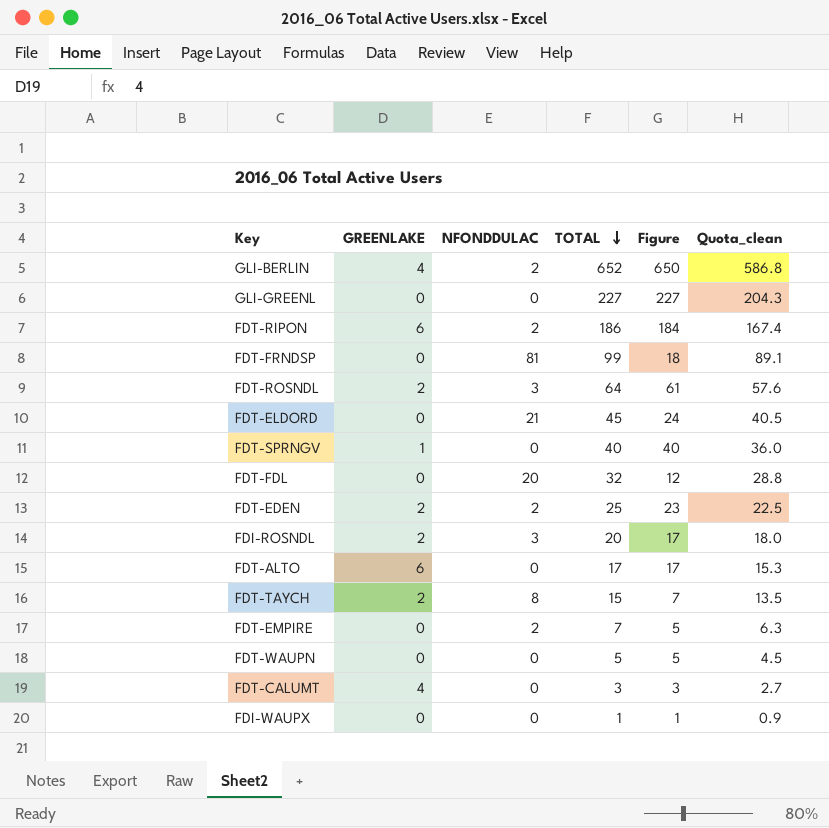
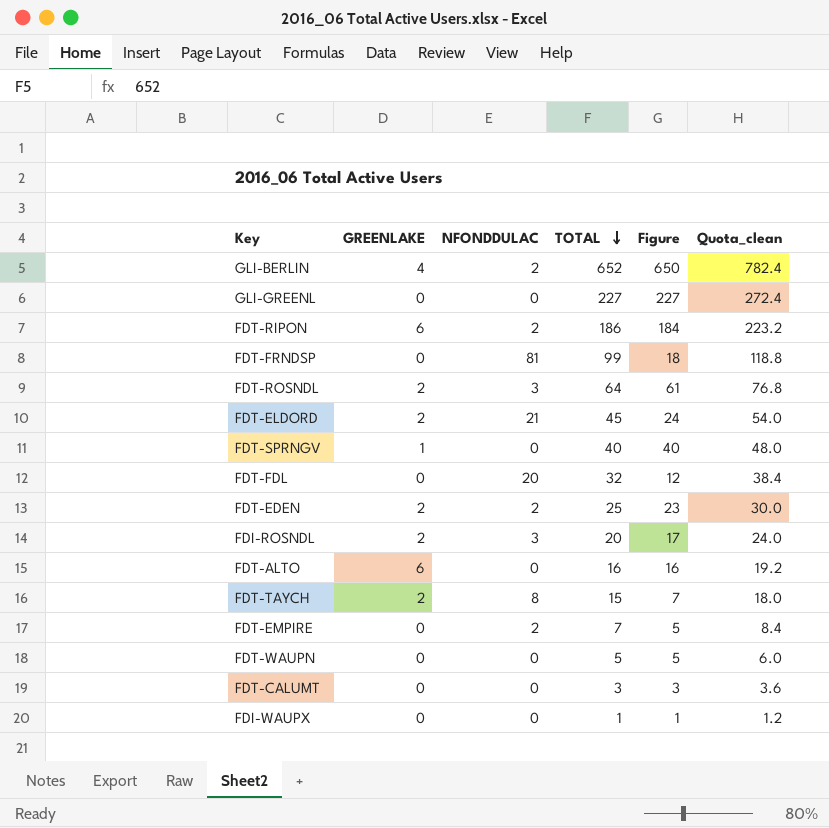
column Quota_clean | formula: [TOTAL] * 0.9 -> [TOTAL] * 1.2
FDT-ELDORD | GREENLAKE: 0 -> 2
FDT-ALTO | TOTAL: 17 -> 16
FDT-ALTO | Figure: 17 -> 16
FDT-CALUMT | GREENLAKE: 4 -> 0

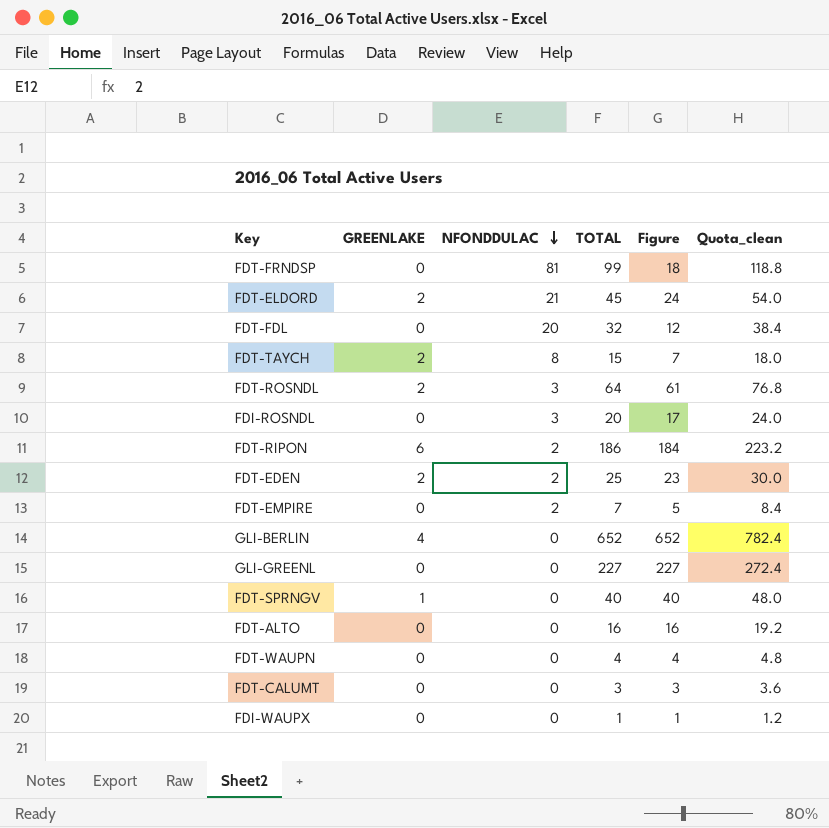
row order: TOTAL descending -> NFONDDULAC descending
FDI-ROSNDL | GREENLAKE: 2 -> 0
GLI-BERLIN | NFONDDULAC: 2 -> 0
GLI-BERLIN | Figure: 650 -> 652
FDT-ALTO | GREENLAKE: 6 -> 0
FDT-WAUPN | TOTAL: 5 -> 4
FDT-WAUPN | Figure: 5 -> 4
FDT-WAUPN | Quota_clean: 6.0 -> 4.8

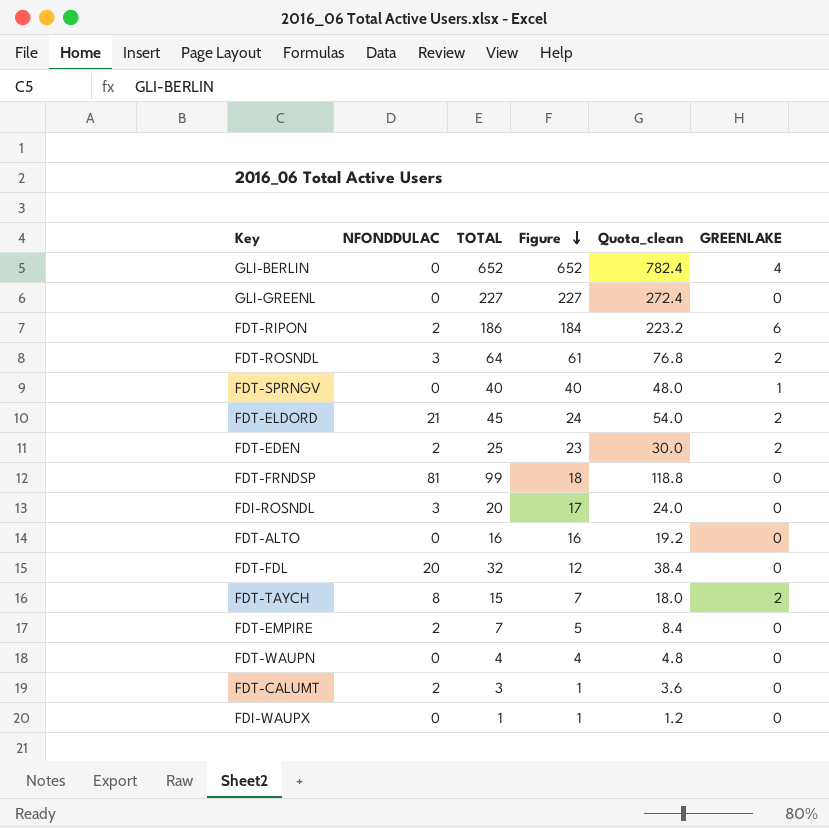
row order: NFONDDULAC descending -> Figure descending
column GREENLAKE | position: 2 -> 6
FDT-CALUMT | NFONDDULAC: 0 -> 2
FDT-CALUMT | Figure: 3 -> 1

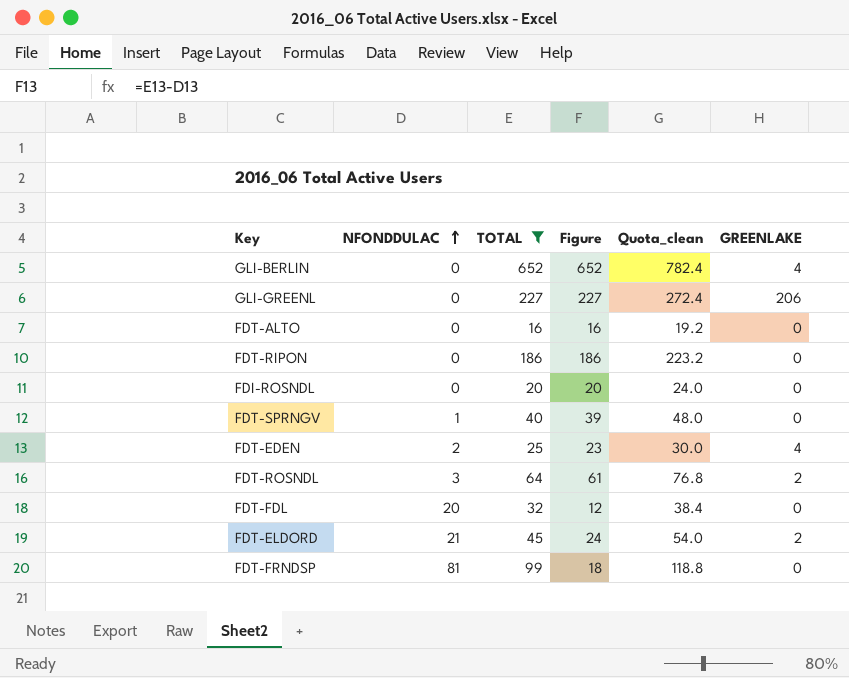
filter: none -> TOTAL >= 16
row order: Figure descending -> NFONDDULAC ascending
GLI-GREENL | GREENLAKE: 0 -> 206
FDT-RIPON | NFONDDULAC: 2 -> 0
FDT-RIPON | Figure: 184 -> 186
FDT-RIPON | GREENLAKE: 6 -> 0
FDI-ROSNDL | NFONDDULAC: 3 -> 0
FDI-ROSNDL | Figure: 17 -> 20
FDT-SPRNGV | NFONDDULAC: 0 -> 1
FDT-SPRNGV | Figure: 40 -> 39
FDT-SPRNGV | GREENLAKE: 1 -> 0
FDT-EDEN | GREENLAKE: 2 -> 4

